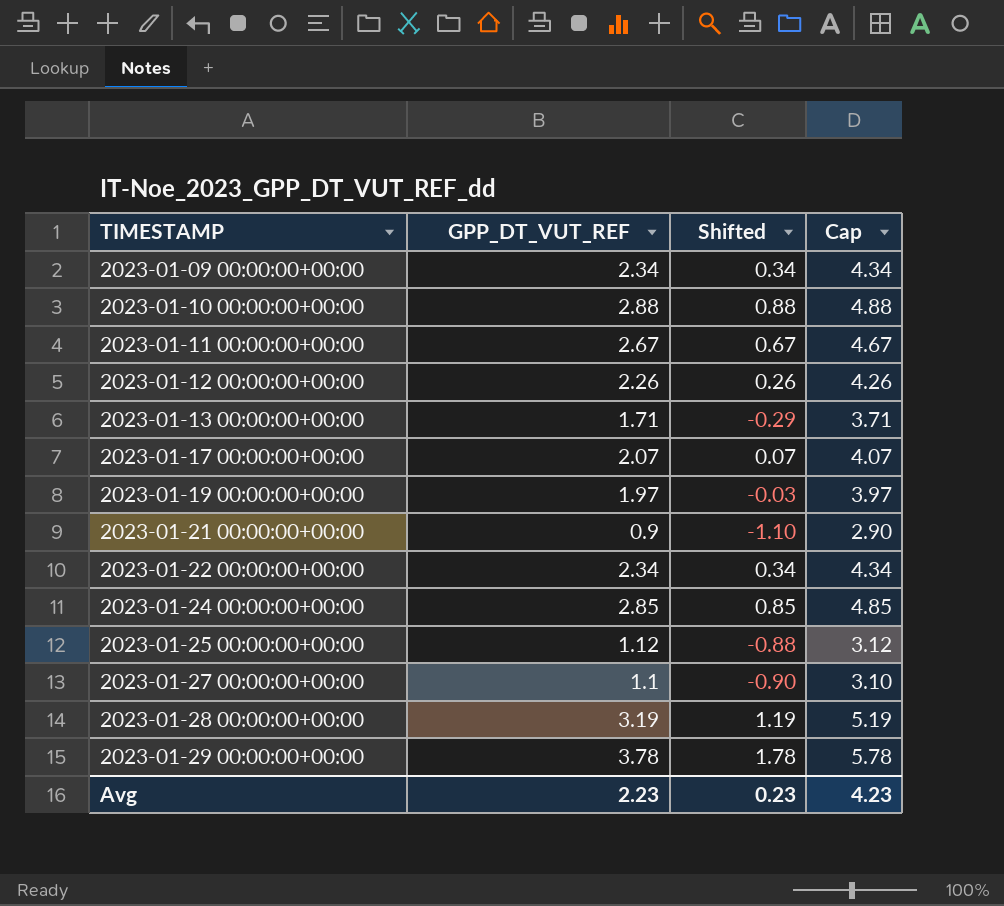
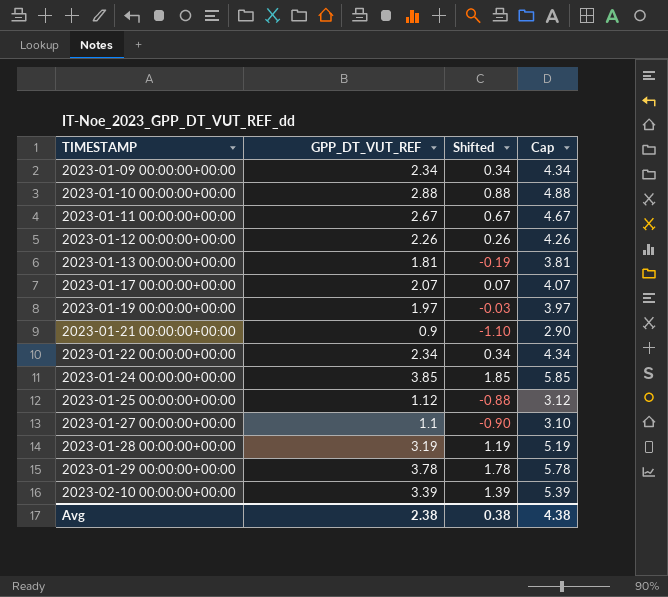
2023-01-13 00:00:00+00:00 | GPP_DT_VUT_REF: 1.71 -> 1.81
2023-01-13 00:00:00+00:00 | Shifted: -0.29 -> -0.19
2023-01-13 00:00:00+00:00 | Cap: 3.71 -> 3.81
2023-01-24 00:00:00+00:00 | GPP_DT_VUT_REF: 2.85 -> 3.85
2023-01-24 00:00:00+00:00 | Shifted: 0.85 -> 1.85
2023-01-24 00:00:00+00:00 | Cap: 4.85 -> 5.85
row 2023-02-10 00:00:00+00:00: none -> 3.39 | 1.39 | 5.39
Avg | GPP_DT_VUT_REF: 2.23 -> 2.38
Avg | Shifted: 0.23 -> 0.38
Avg | Cap: 4.23 -> 4.38

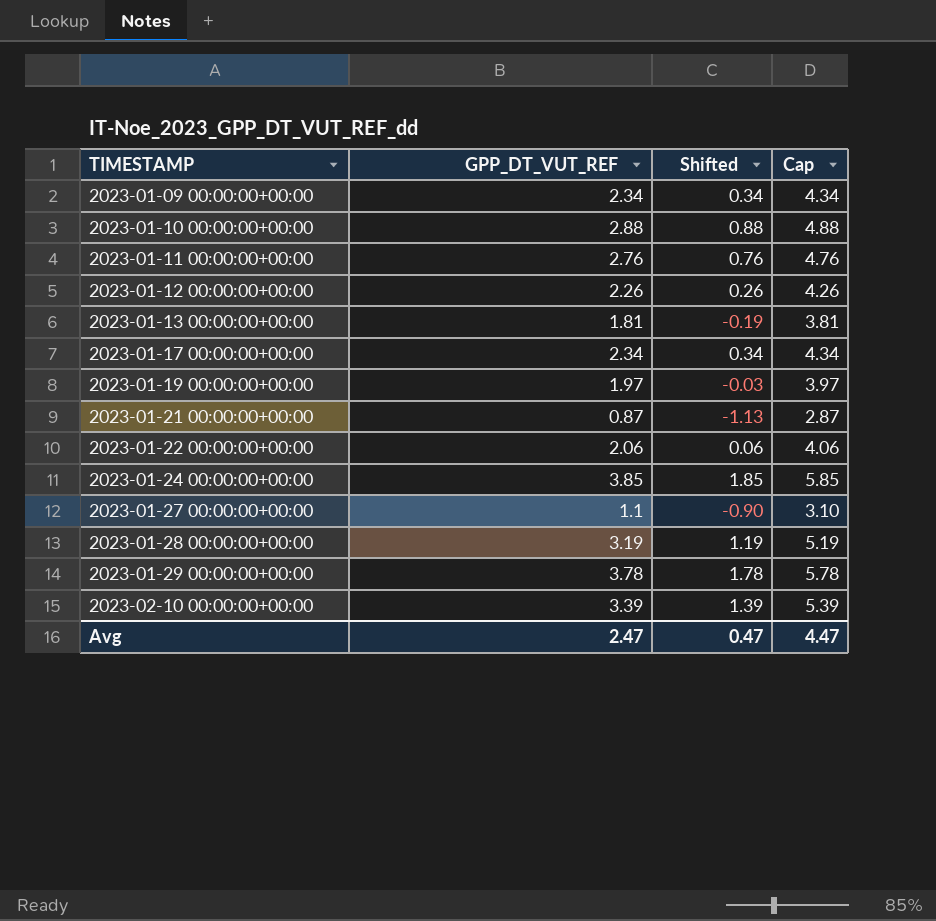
row 2023-01-25 00:00:00+00:00: 1.12 | -0.88 | 3.12 -> none
2023-01-11 00:00:00+00:00 | GPP_DT_VUT_REF: 2.67 -> 2.76
2023-01-11 00:00:00+00:00 | Shifted: 0.67 -> 0.76
2023-01-11 00:00:00+00:00 | Cap: 4.67 -> 4.76
2023-01-17 00:00:00+00:00 | GPP_DT_VUT_REF: 2.07 -> 2.34
2023-01-17 00:00:00+00:00 | Shifted: 0.07 -> 0.34
2023-01-17 00:00:00+00:00 | Cap: 4.07 -> 4.34
2023-01-21 00:00:00+00:00 | GPP_DT_VUT_REF: 0.9 -> 0.87
2023-01-21 00:00:00+00:00 | Shifted: -1.10 -> -1.13
2023-01-21 00:00:00+00:00 | Cap: 2.90 -> 2.87
2023-01-22 00:00:00+00:00 | GPP_DT_VUT_REF: 2.34 -> 2.06
2023-01-22 00:00:00+00:00 | Shifted: 0.34 -> 0.06
2023-01-22 00:00:00+00:00 | Cap: 4.34 -> 4.06
Avg | GPP_DT_VUT_REF: 2.38 -> 2.47
Avg | Shifted: 0.38 -> 0.47
Avg | Cap: 4.38 -> 4.47

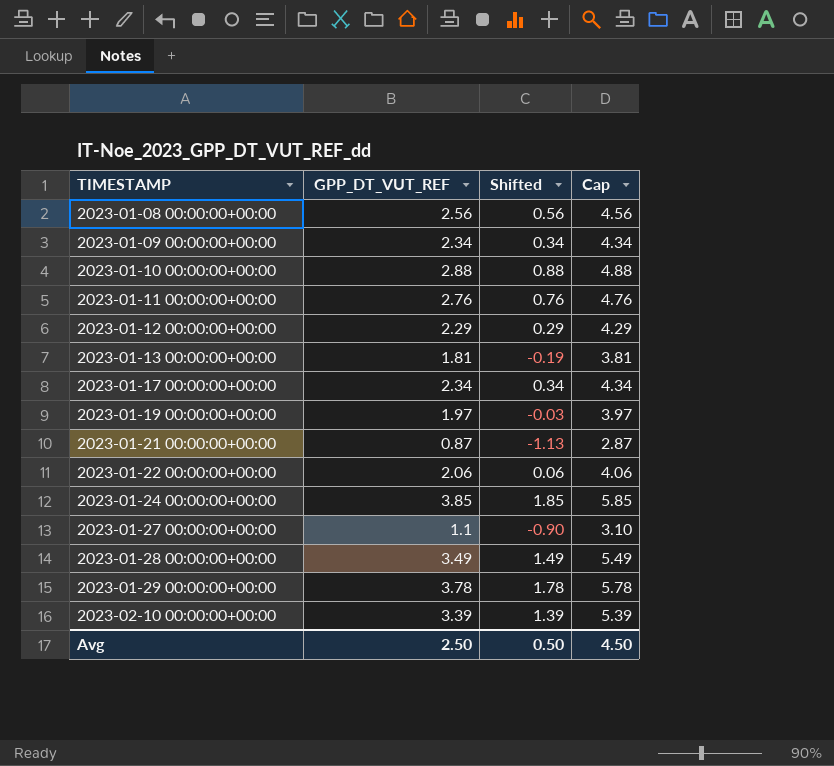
row 2023-01-08 00:00:00+00:00: none -> 2.56 | 0.56 | 4.56
2023-01-12 00:00:00+00:00 | GPP_DT_VUT_REF: 2.26 -> 2.29
2023-01-12 00:00:00+00:00 | Shifted: 0.26 -> 0.29
2023-01-12 00:00:00+00:00 | Cap: 4.26 -> 4.29
2023-01-28 00:00:00+00:00 | GPP_DT_VUT_REF: 3.19 -> 3.49
2023-01-28 00:00:00+00:00 | Shifted: 1.19 -> 1.49
2023-01-28 00:00:00+00:00 | Cap: 5.19 -> 5.49
Avg | GPP_DT_VUT_REF: 2.47 -> 2.50
Avg | Shifted: 0.47 -> 0.50
Avg | Cap: 4.47 -> 4.50

